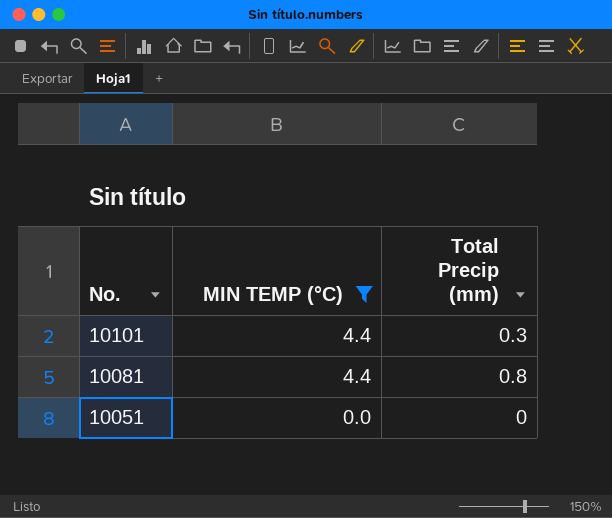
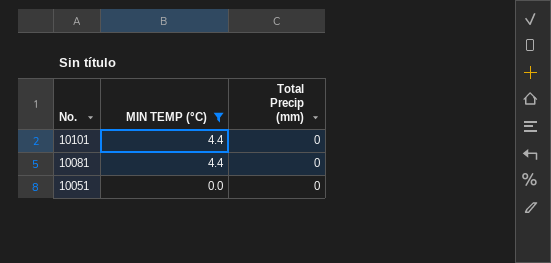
10101 | Total Precip (mm): 0.3 -> 0
10081 | Total Precip (mm): 0.8 -> 0

